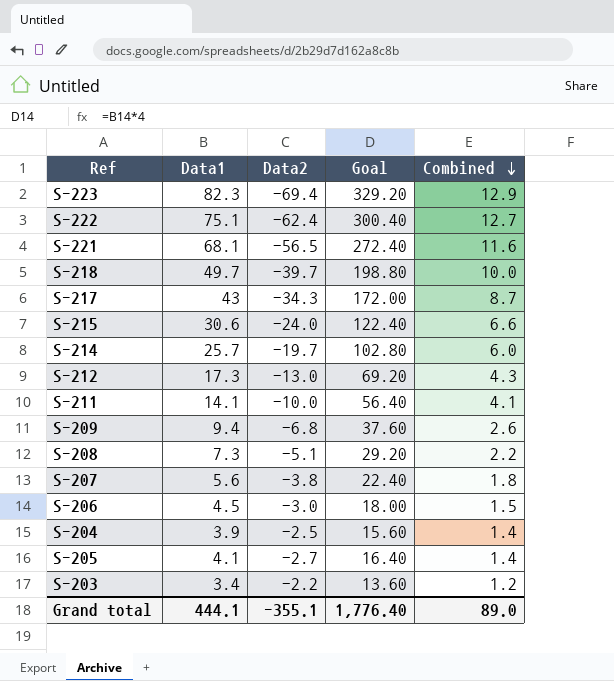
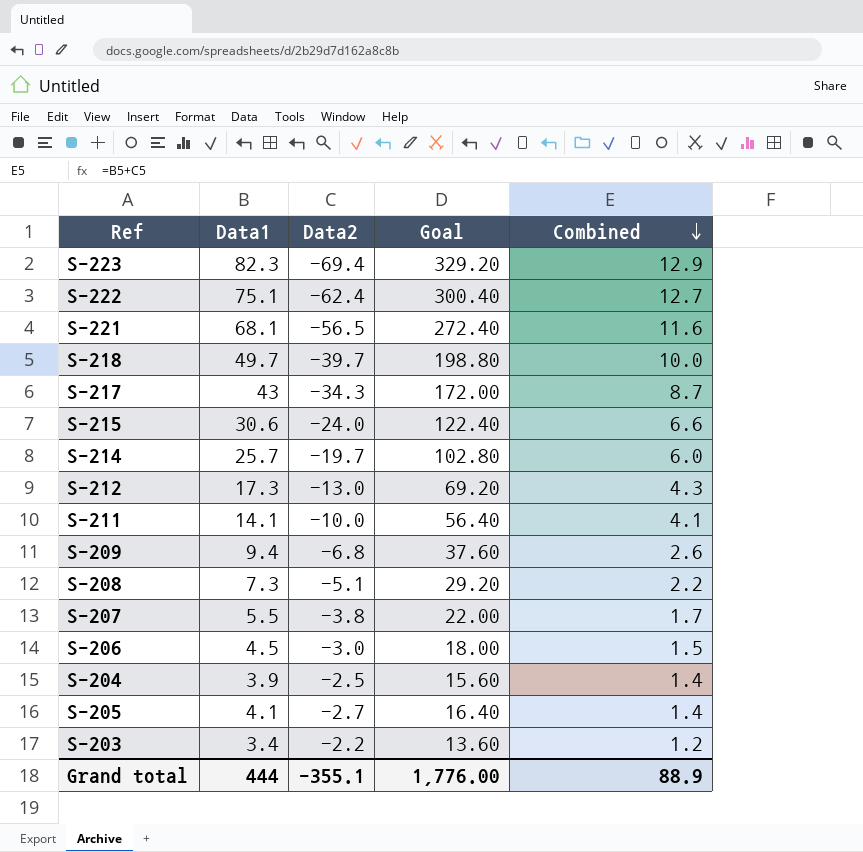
S-207 | Data1: 5.6 -> 5.5
S-207 | Goal: 22.40 -> 22.00
S-207 | Combined: 1.8 -> 1.7
Grand total | Data1: 444.1 -> 444
Grand total | Goal: 1,776.40 -> 1,776.00
Grand total | Combined: 89.0 -> 88.9

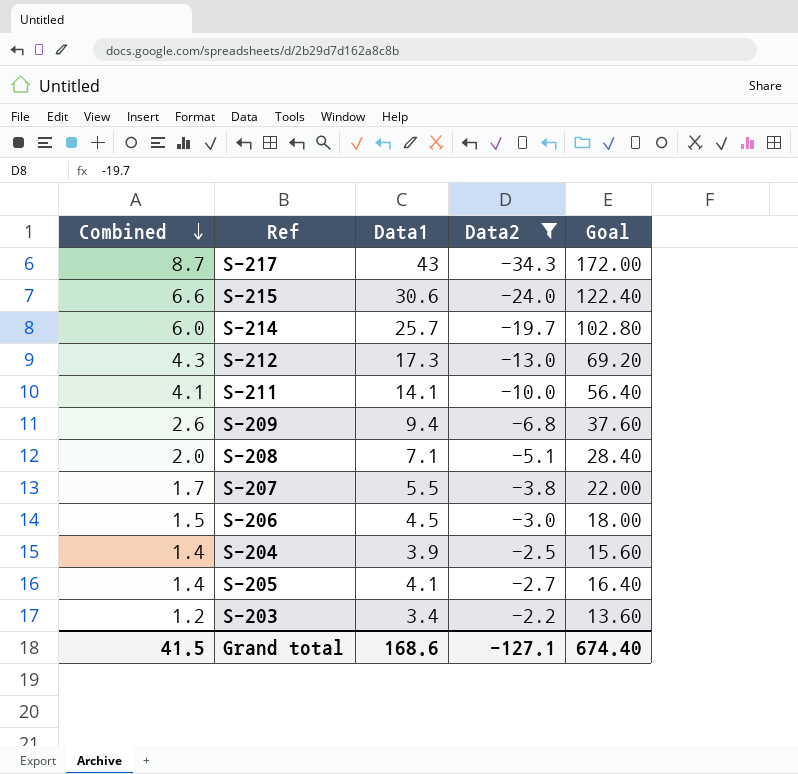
filter: none -> Data2 >= -34.3
column Combined | position: 5 -> 1
S-208 | Combined: 2.2 -> 2.0
S-208 | Data1: 7.3 -> 7.1
S-208 | Goal: 29.20 -> 28.40
Grand total | Combined: 88.9 -> 41.5
Grand total | Data1: 444 -> 168.6
Grand total | Data2: -355.1 -> -127.1
Grand total | Goal: 1,776.00 -> 674.40

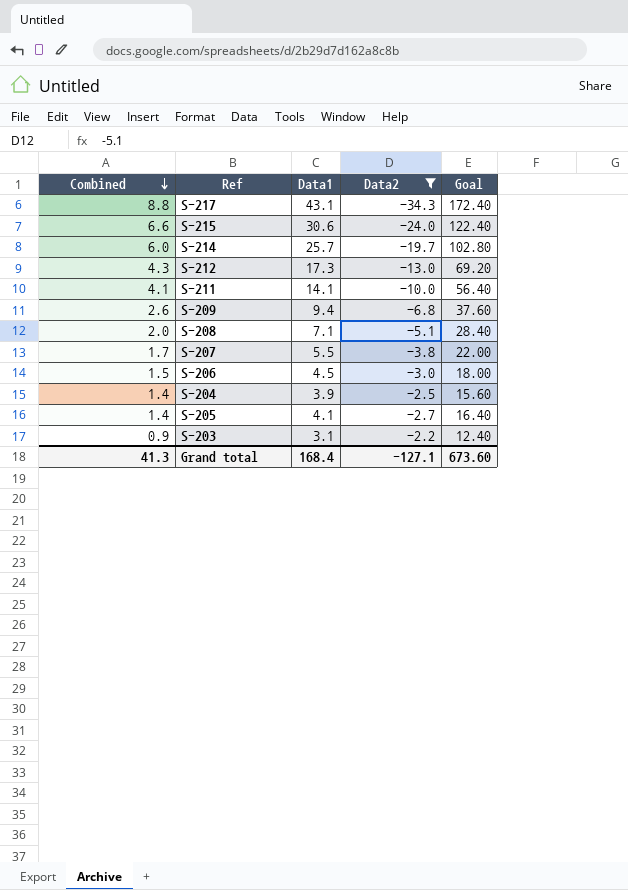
S-217 | Combined: 8.7 -> 8.8
S-217 | Data1: 43 -> 43.1
S-217 | Goal: 172.00 -> 172.40
S-203 | Combined: 1.2 -> 0.9
S-203 | Data1: 3.4 -> 3.1
S-203 | Goal: 13.60 -> 12.40
Grand total | Combined: 41.5 -> 41.3
Grand total | Data1: 168.6 -> 168.4
Grand total | Goal: 674.40 -> 673.60

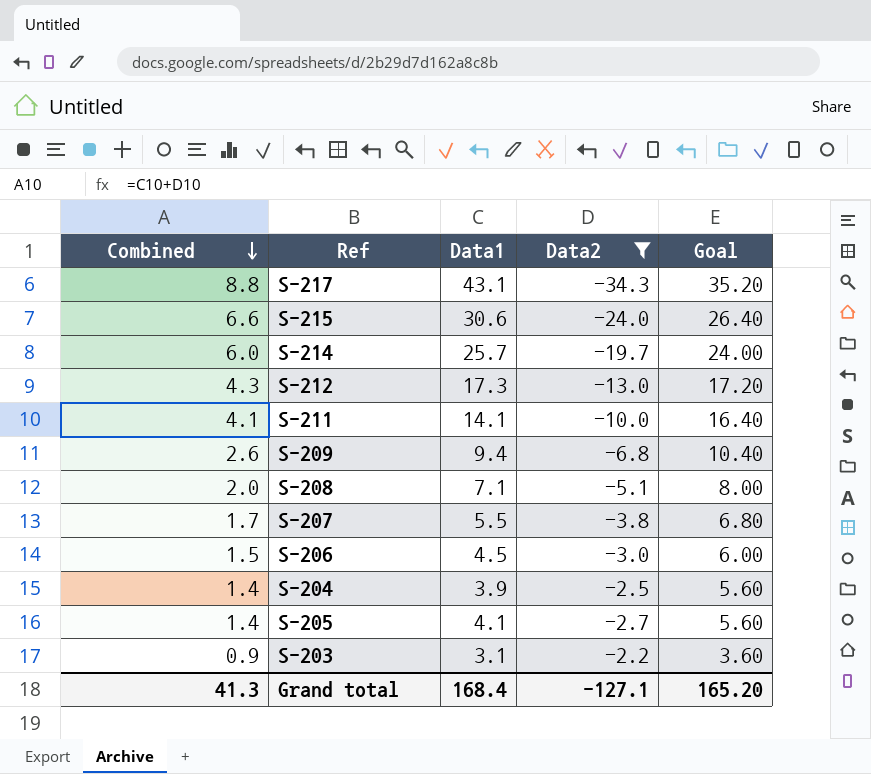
column Goal | formula: [Data1] * 4 -> [Combined] * 4
Grand total | Goal: 673.60 -> 165.20

